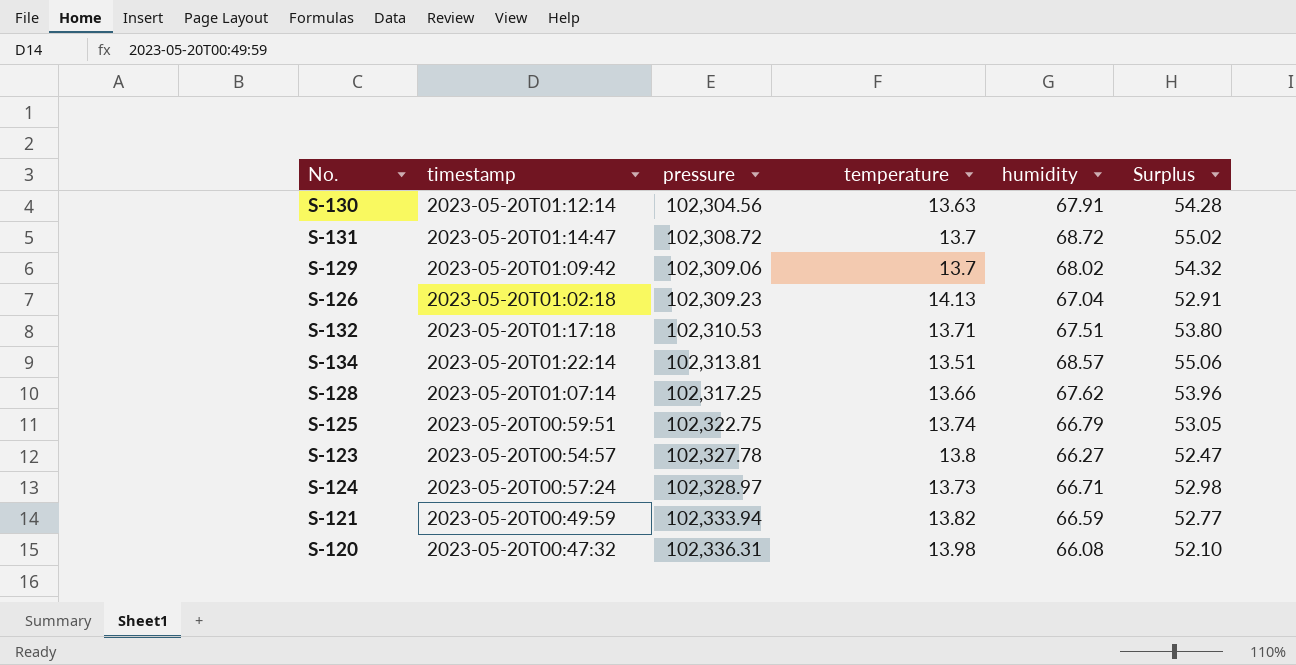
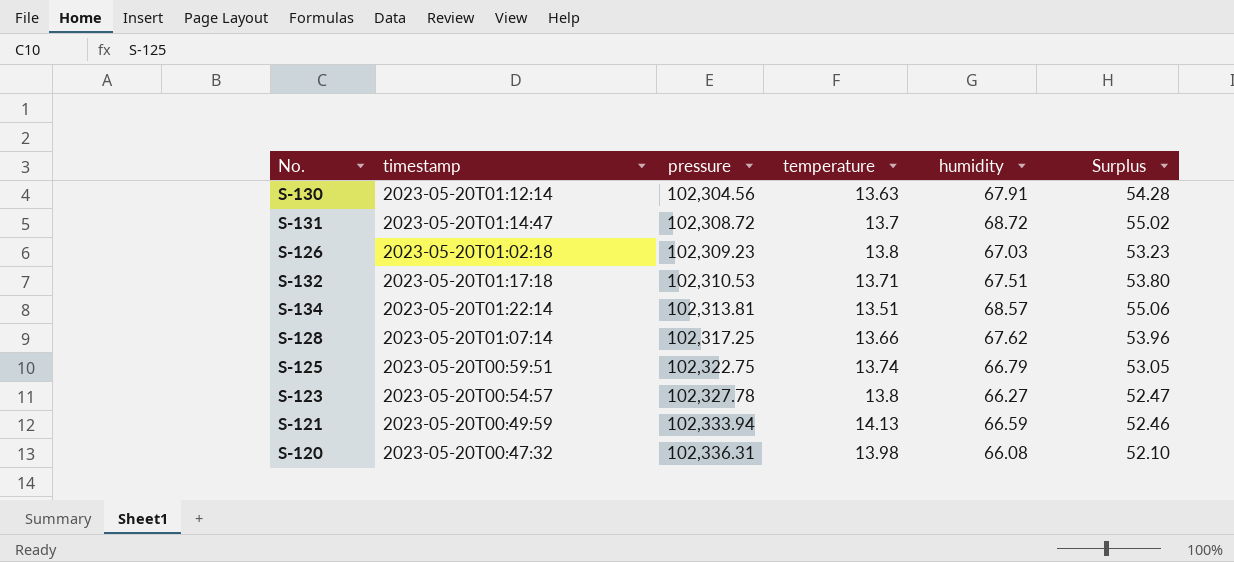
row S-129: 2023-05-20T01:09:42 | 102,309.06 | 13.7 | 68.02 | 54.32 -> none
row S-124: 2023-05-20T00:57:24 | 102,328.97 | 13.73 | 66.71 | 52.98 -> none
S-126 | temperature: 14.13 -> 13.8
S-126 | humidity: 67.04 -> 67.03
S-126 | Surplus: 52.91 -> 53.23
S-121 | temperature: 13.82 -> 14.13
S-121 | Surplus: 52.77 -> 52.46

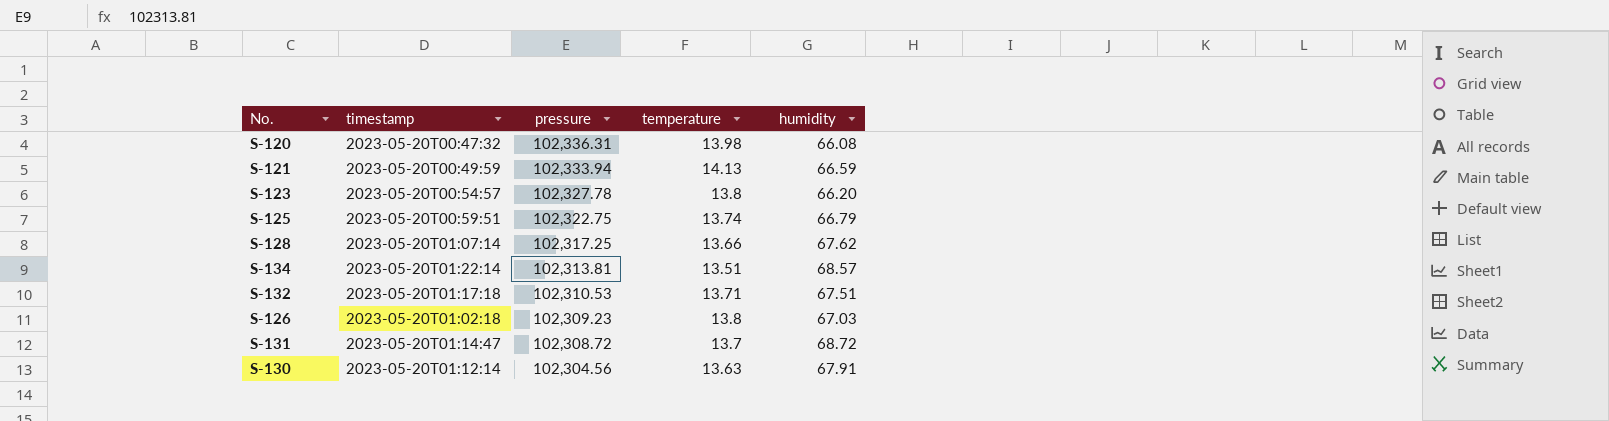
row order: pressure ascending -> pressure descending
column Surplus | formula: [humidity] - [temperature] -> none
S-123 | humidity: 66.27 -> 66.20

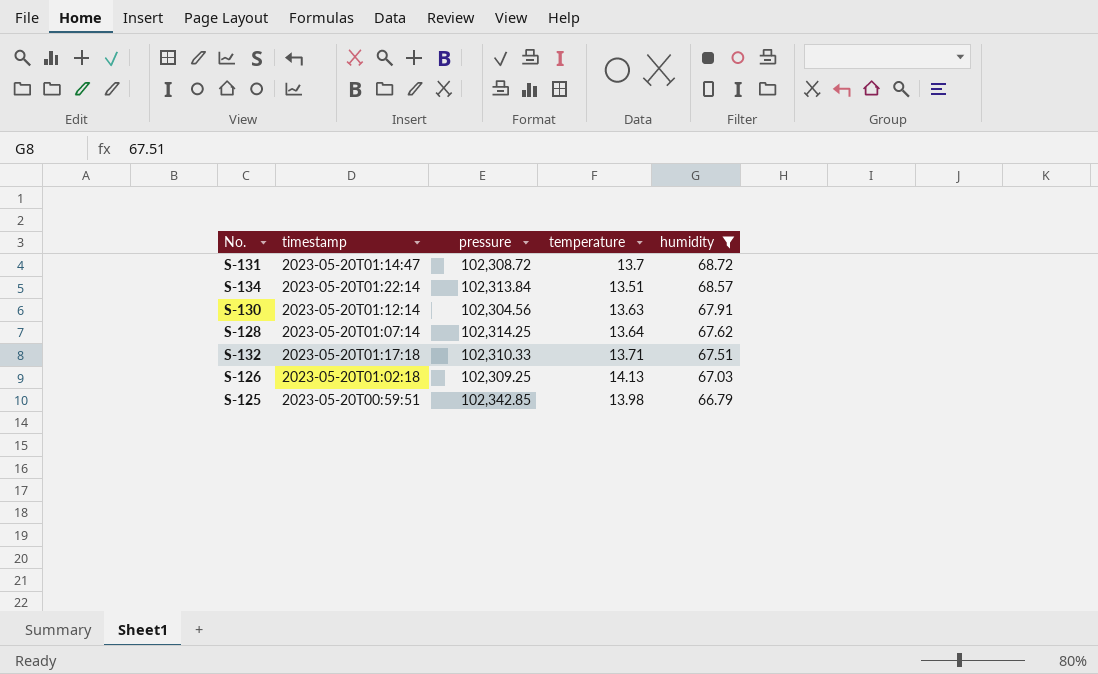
filter: none -> humidity >= 66.79
row order: pressure descending -> humidity descending
S-134 | pressure: 102,313.81 -> 102,313.84
S-128 | pressure: 102,317.25 -> 102,314.25
S-128 | temperature: 13.66 -> 13.64
S-132 | pressure: 102,310.53 -> 102,310.33
S-126 | pressure: 102,309.23 -> 102,309.25
S-126 | temperature: 13.8 -> 14.13
S-125 | pressure: 102,322.75 -> 102,342.85
S-125 | temperature: 13.74 -> 13.98

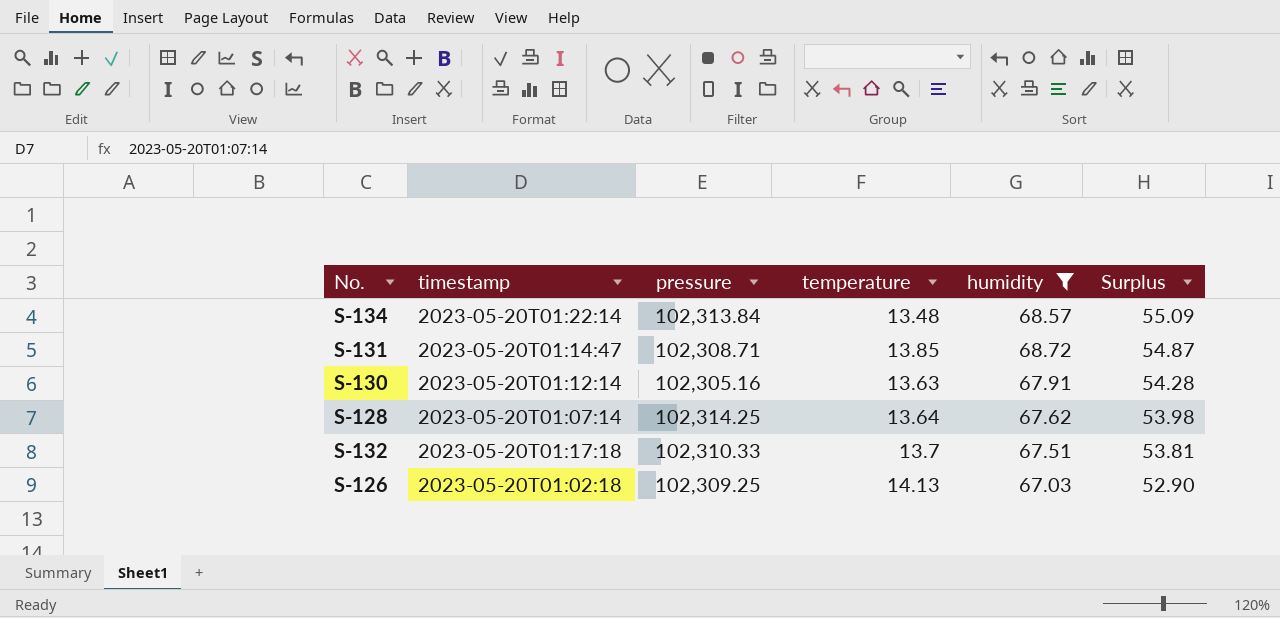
row order: humidity descending -> Surplus descending
column Surplus | formula: none -> [humidity] - [temperature]
row S-125: 2023-05-20T00:59:51 | 102,342.85 | 13.98 | 66.79 -> none
S-134 | temperature: 13.51 -> 13.48
S-131 | pressure: 102,308.72 -> 102,308.71
S-131 | temperature: 13.7 -> 13.85
S-130 | pressure: 102,304.56 -> 102,305.16
S-132 | temperature: 13.71 -> 13.7

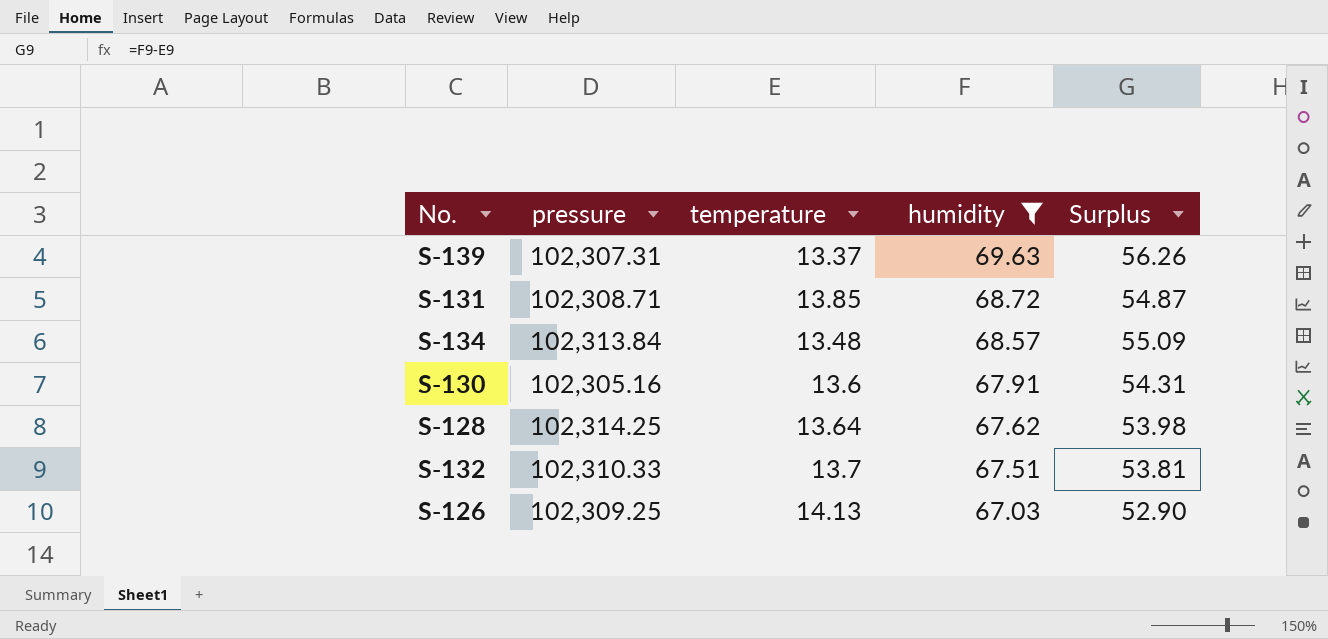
row order: Surplus descending -> humidity descending
column timestamp | position: 2 -> none
row S-139: none -> 102,307.31 | 13.37 | 69.63 | 56.26
S-130 | temperature: 13.63 -> 13.6
S-130 | Surplus: 54.28 -> 54.31

